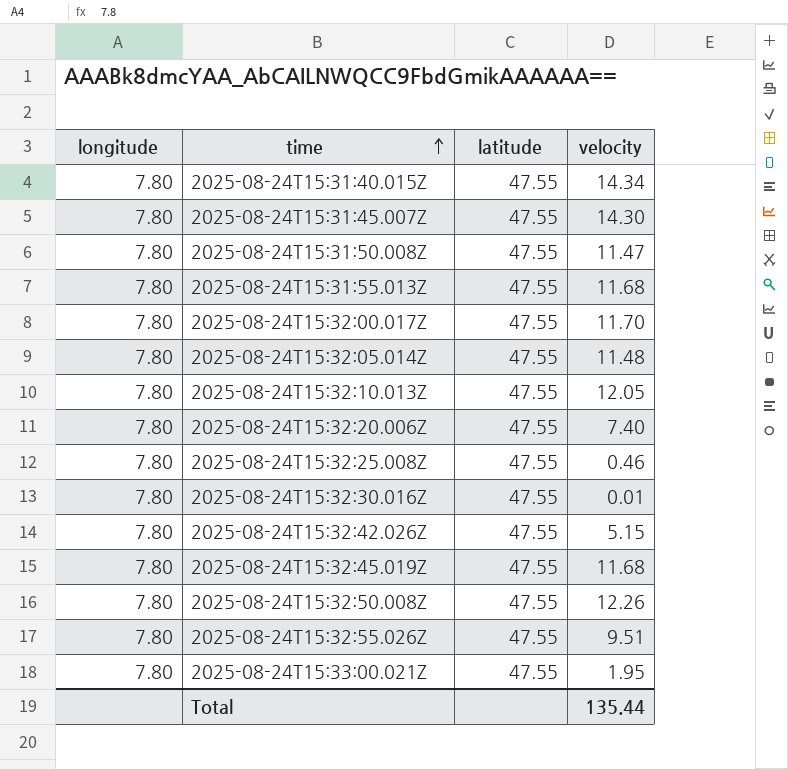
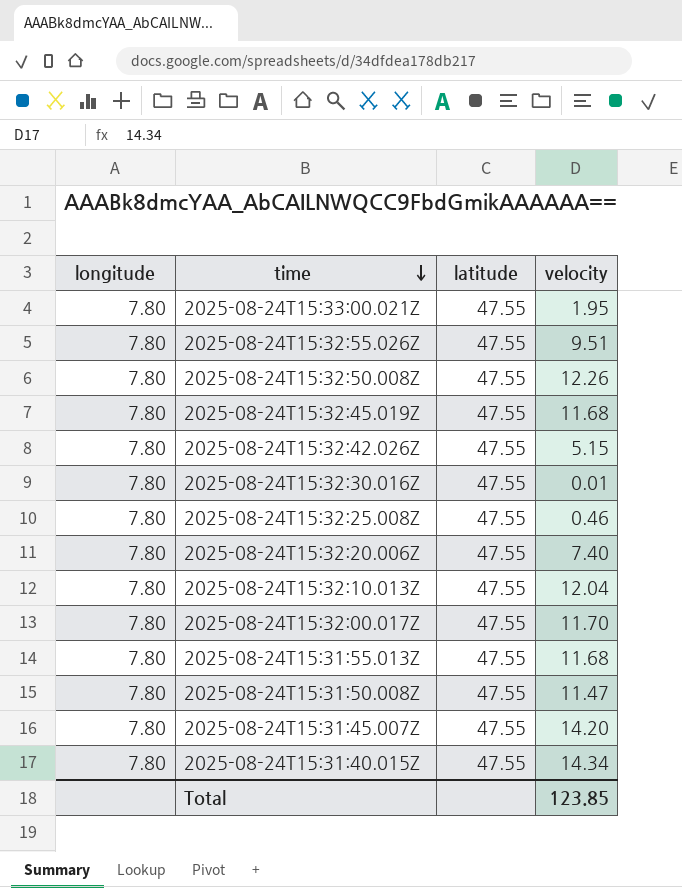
row order: time ascending -> time descending
row 2025-08-24T15:32:05.014Z: 7.80 | 47.55 | 11.48 -> none
2025-08-24T15:32:10.013Z | velocity: 12.05 -> 12.04
2025-08-24T15:31:45.007Z | velocity: 14.30 -> 14.20
Total | velocity: 135.44 -> 123.85

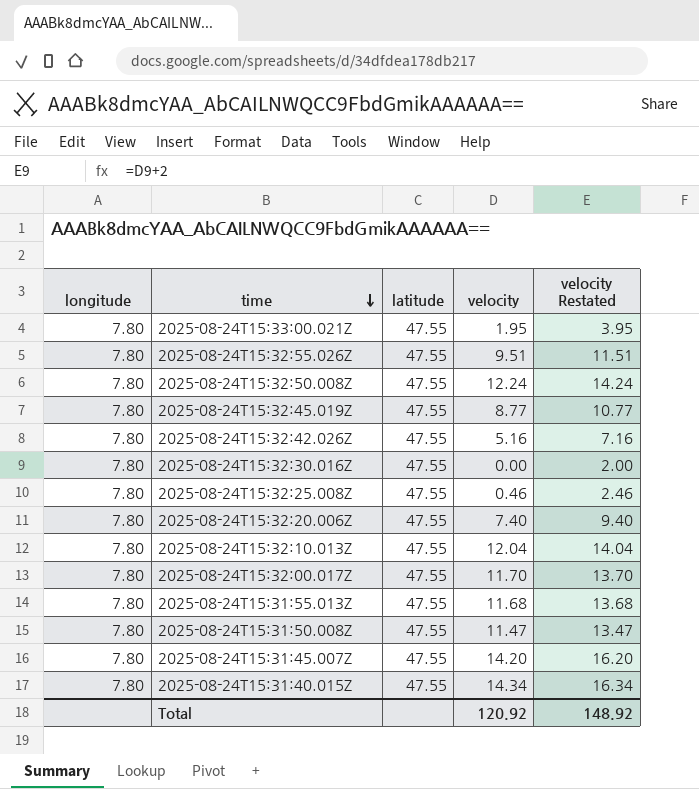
column velocity Restated | formula: none -> [velocity] + 2
2025-08-24T15:32:50.008Z | velocity: 12.26 -> 12.24
2025-08-24T15:32:45.019Z | velocity: 11.68 -> 8.77
2025-08-24T15:32:42.026Z | velocity: 5.15 -> 5.16
2025-08-24T15:32:30.016Z | velocity: 0.01 -> 0.00
Total | velocity: 123.85 -> 120.92

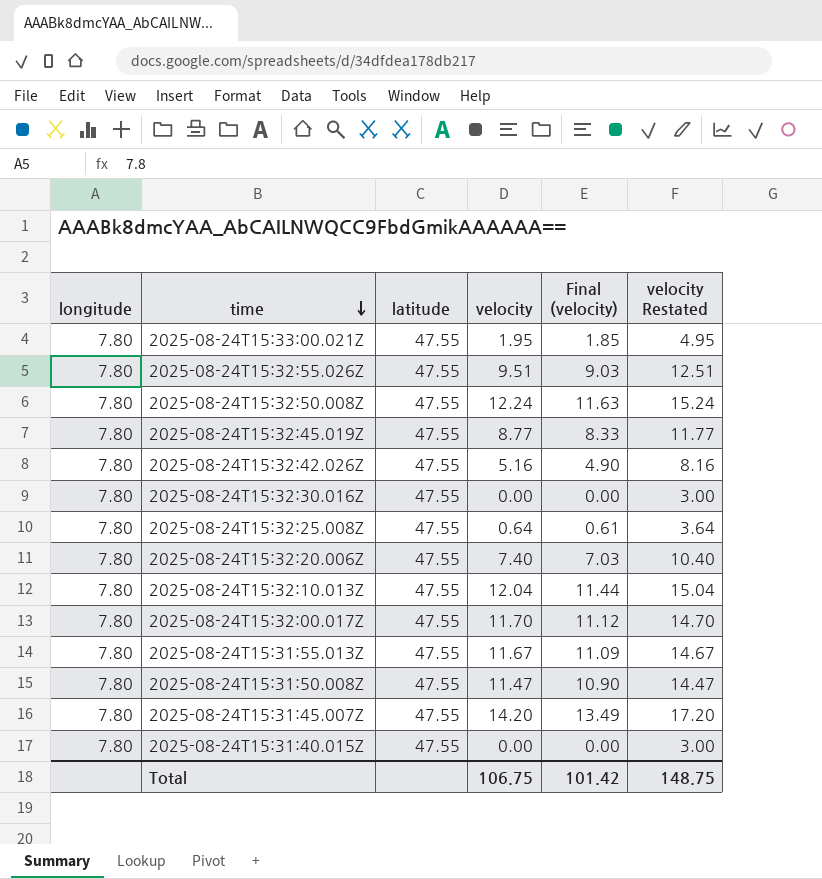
column Final (velocity) | formula: none -> [velocity] * 0.95
column velocity Restated | formula: [velocity] + 2 -> [velocity] + 3
2025-08-24T15:32:25.008Z | velocity: 0.46 -> 0.64
2025-08-24T15:31:55.013Z | velocity: 11.68 -> 11.67
2025-08-24T15:31:40.015Z | velocity: 14.34 -> 0.00
Total | velocity: 120.92 -> 106.75
Total | velocity Restated: 148.92 -> 148.75

